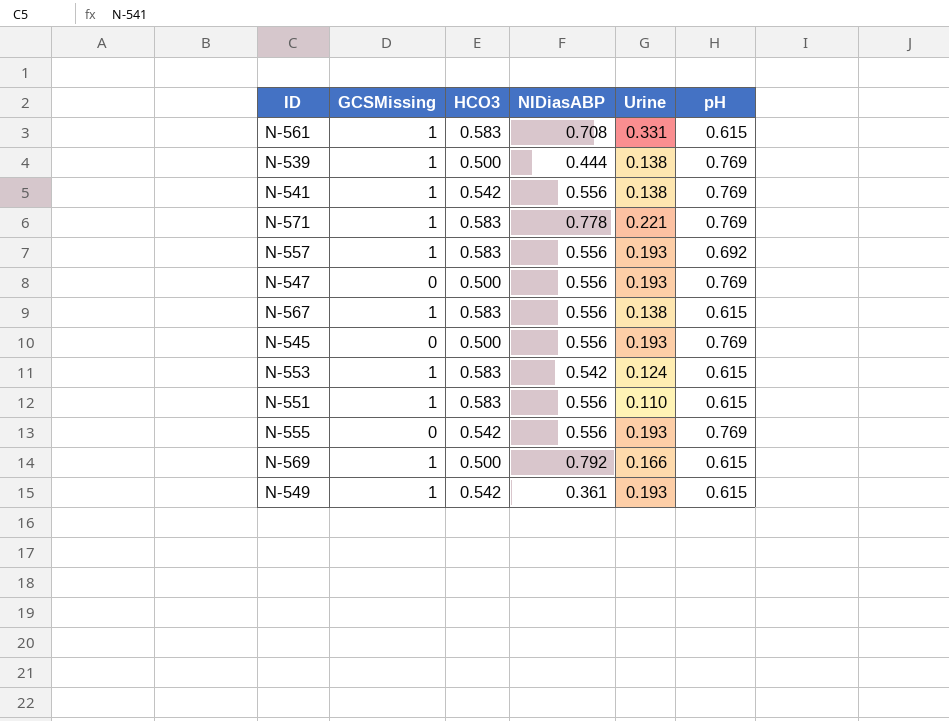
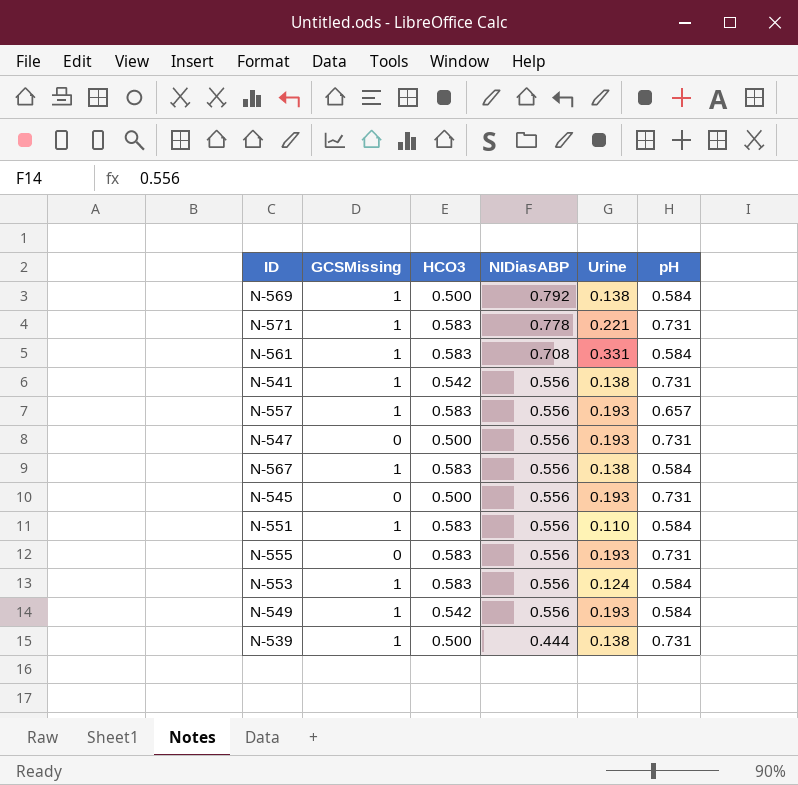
row order: none -> NIDiasABP descending
N-569 | Urine: 0.166 -> 0.138
N-569 | pH: 0.615 -> 0.584
N-571 | pH: 0.769 -> 0.731
N-561 | pH: 0.615 -> 0.584
N-541 | pH: 0.769 -> 0.731
N-557 | pH: 0.692 -> 0.657
N-547 | pH: 0.769 -> 0.731
N-567 | pH: 0.615 -> 0.584
N-545 | pH: 0.769 -> 0.731
N-551 | pH: 0.615 -> 0.584
N-555 | HCO3: 0.542 -> 0.583
N-555 | pH: 0.769 -> 0.731
N-553 | NIDiasABP: 0.542 -> 0.556
N-553 | pH: 0.615 -> 0.584
N-549 | NIDiasABP: 0.361 -> 0.556
N-549 | pH: 0.615 -> 0.584
N-539 | pH: 0.769 -> 0.731

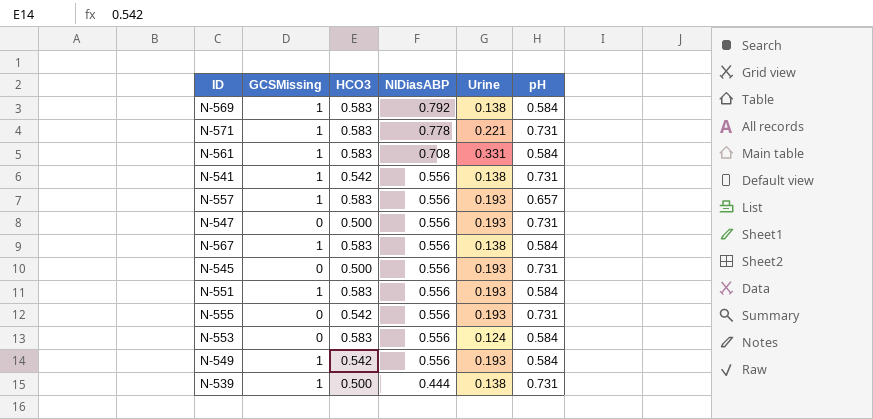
N-569 | HCO3: 0.500 -> 0.583
N-551 | Urine: 0.110 -> 0.193
N-555 | HCO3: 0.583 -> 0.542
N-553 | GCSMissing: 1 -> 0

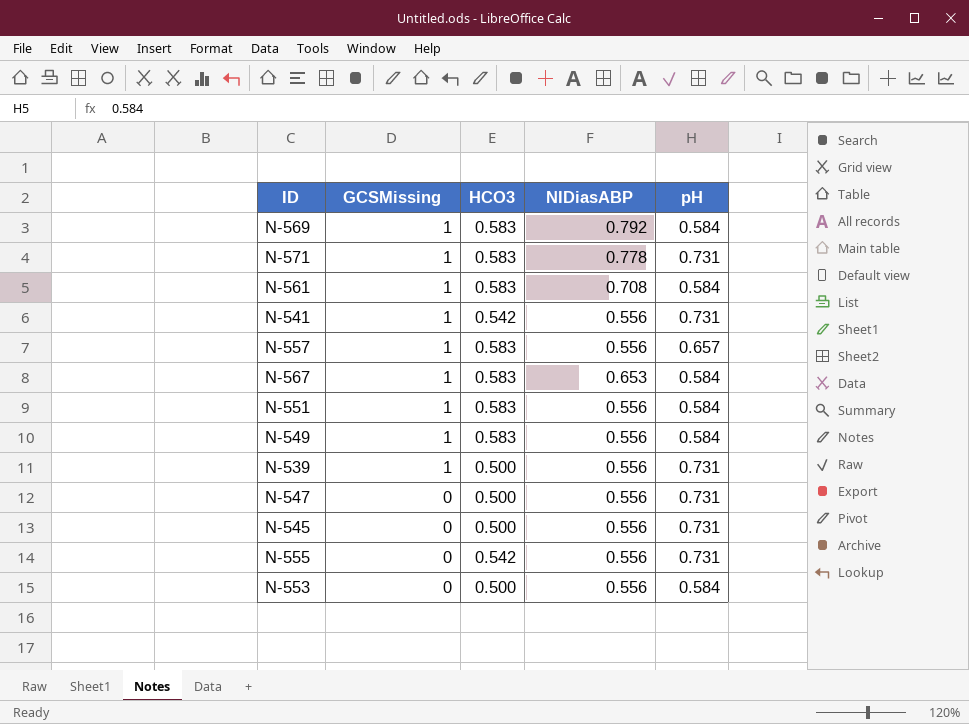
row order: NIDiasABP descending -> GCSMissing descending
column Urine | position: 5 -> none
N-567 | NIDiasABP: 0.556 -> 0.653
N-549 | HCO3: 0.542 -> 0.583
N-539 | NIDiasABP: 0.444 -> 0.556
N-553 | HCO3: 0.583 -> 0.500

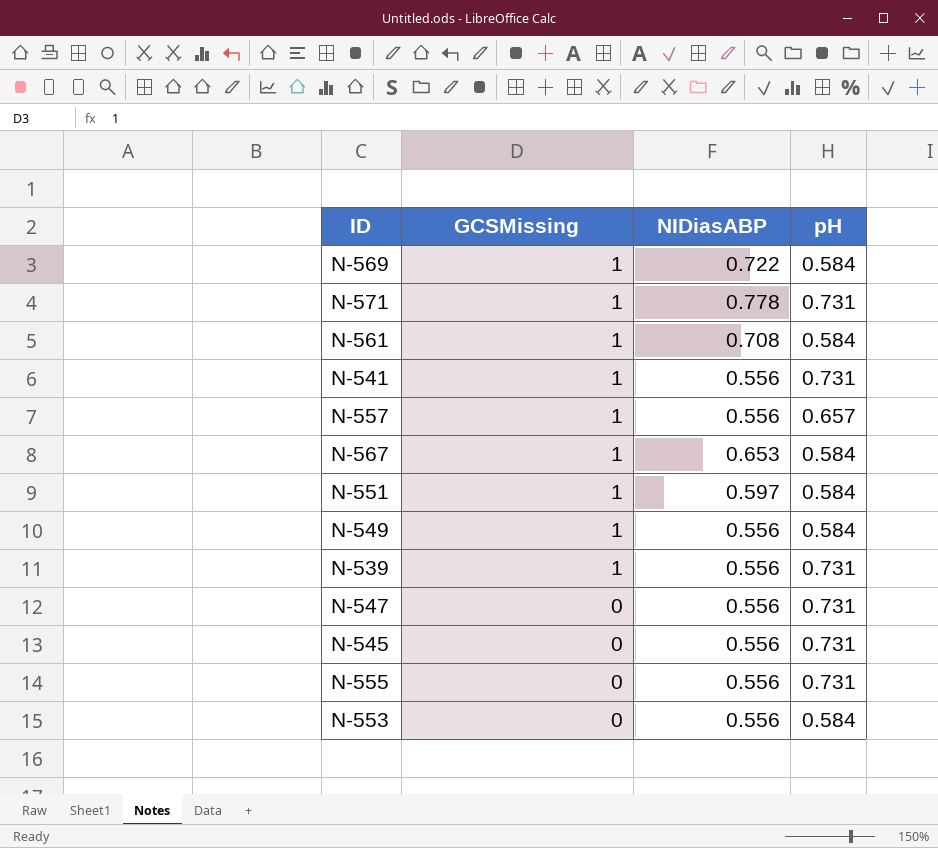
column HCO3 | position: 3 -> none
N-569 | NIDiasABP: 0.792 -> 0.722
N-551 | NIDiasABP: 0.556 -> 0.597

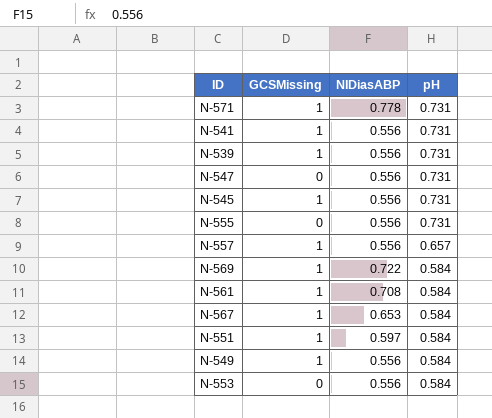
row order: GCSMissing descending -> pH descending
N-545 | GCSMissing: 0 -> 1

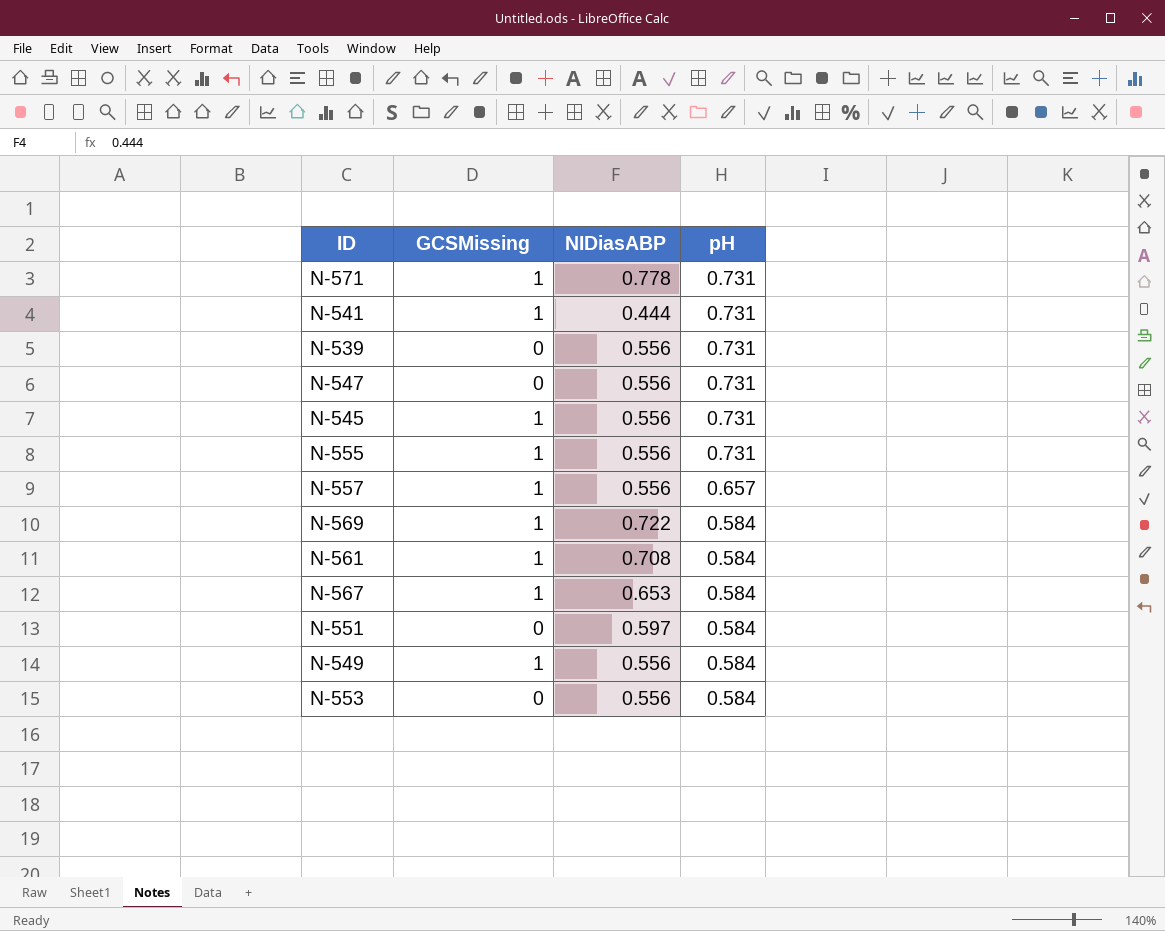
N-541 | NIDiasABP: 0.556 -> 0.444
N-539 | GCSMissing: 1 -> 0
N-555 | GCSMissing: 0 -> 1
N-551 | GCSMissing: 1 -> 0

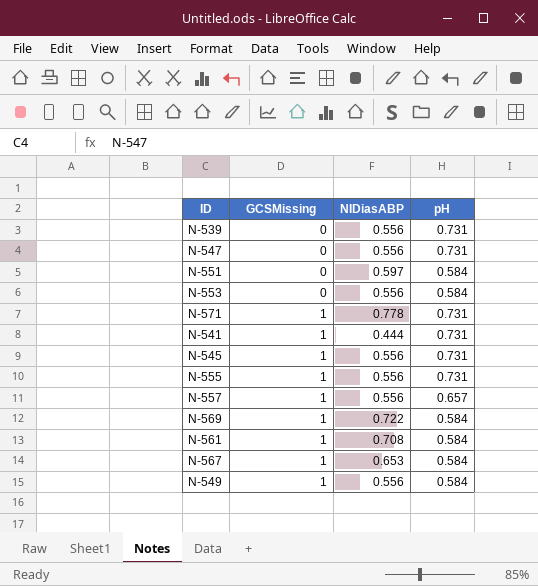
row order: pH descending -> GCSMissing ascending

